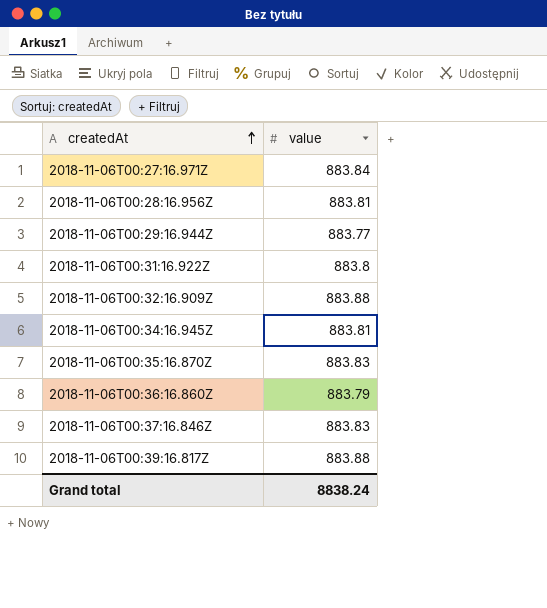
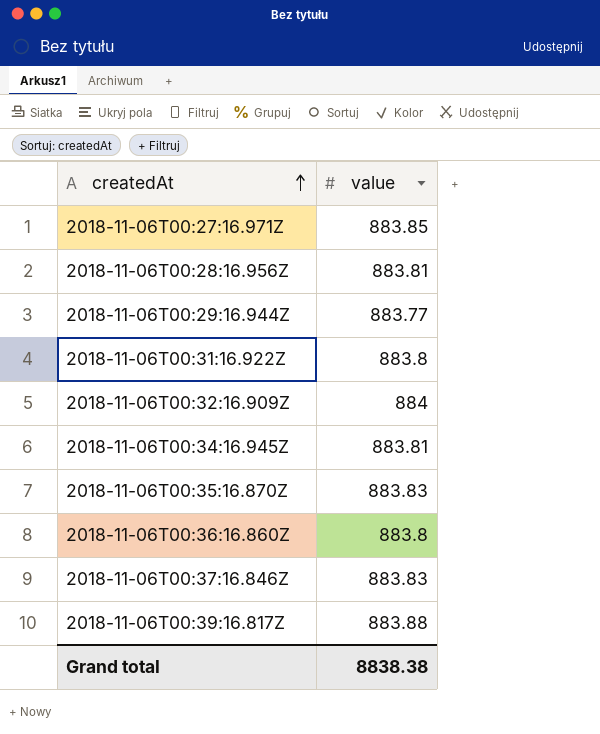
2018-11-06T00:27:16.971Z | value: 883.84 -> 883.85
2018-11-06T00:32:16.909Z | value: 883.88 -> 884
2018-11-06T00:36:16.860Z | value: 883.79 -> 883.8
Grand total | value: 8838.24 -> 8838.38

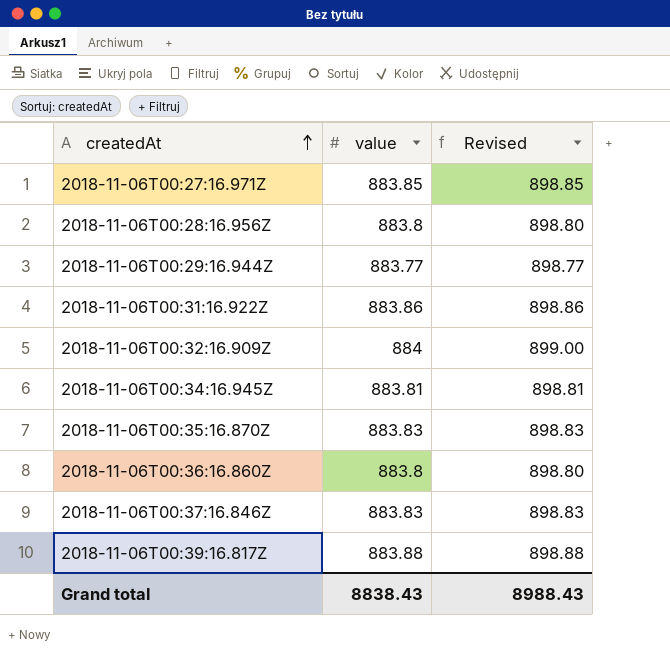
column Revised | formula: none -> [value] + 15
2018-11-06T00:28:16.956Z | value: 883.81 -> 883.8
2018-11-06T00:31:16.922Z | value: 883.8 -> 883.86
Grand total | value: 8838.38 -> 8838.43

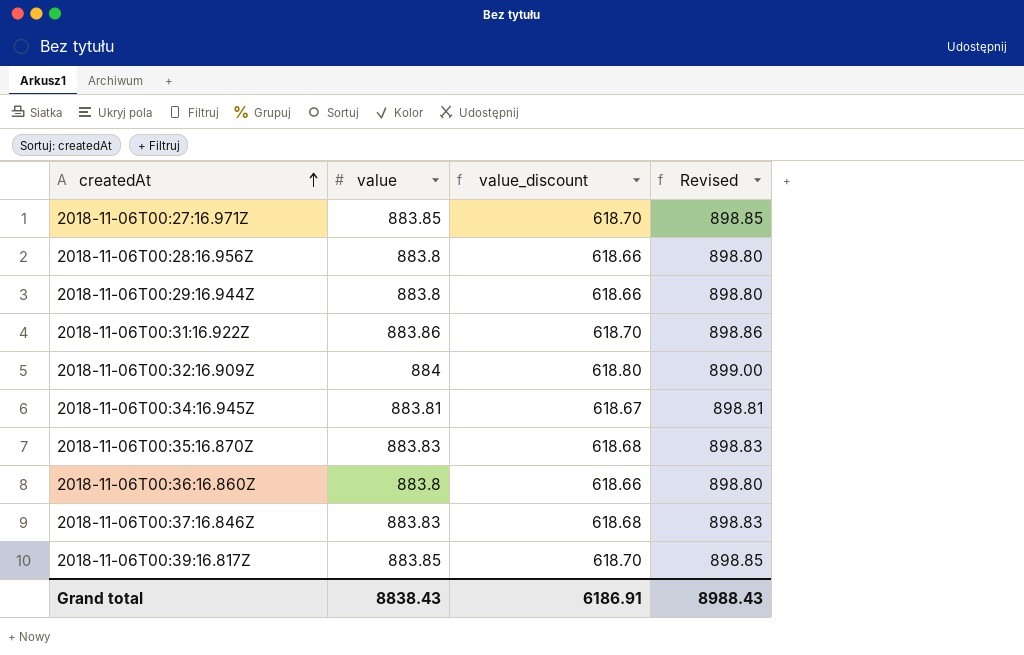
column value_discount | formula: none -> [value] * 0.7
2018-11-06T00:29:16.944Z | value: 883.77 -> 883.8
2018-11-06T00:29:16.944Z | Revised: 898.77 -> 898.80
2018-11-06T00:39:16.817Z | value: 883.88 -> 883.85
2018-11-06T00:39:16.817Z | Revised: 898.88 -> 898.85

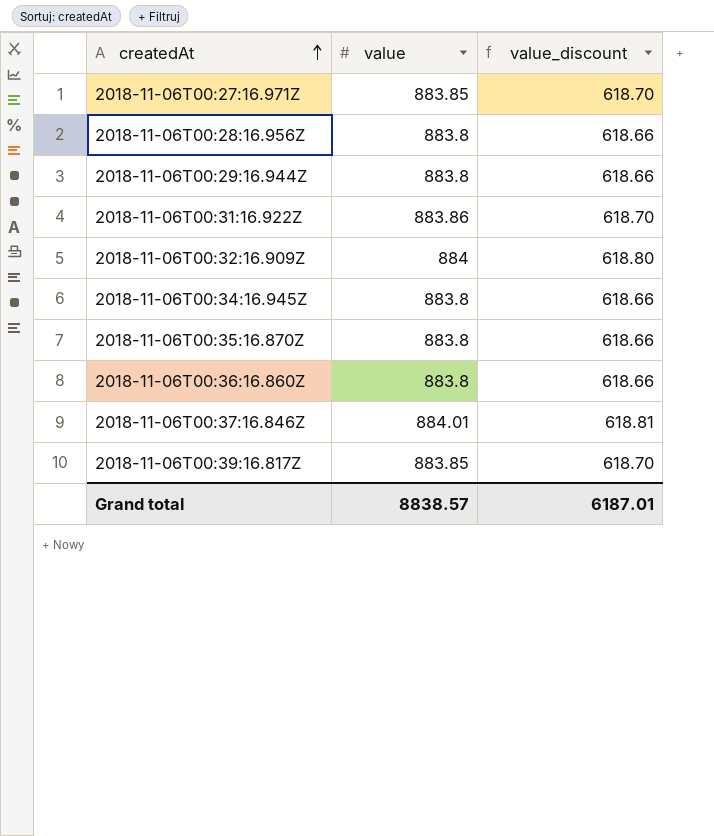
column Revised | formula: [value] + 15 -> none
2018-11-06T00:34:16.945Z | value: 883.81 -> 883.8
2018-11-06T00:34:16.945Z | value_discount: 618.67 -> 618.66
2018-11-06T00:35:16.870Z | value: 883.83 -> 883.8
2018-11-06T00:35:16.870Z | value_discount: 618.68 -> 618.66
2018-11-06T00:37:16.846Z | value: 883.83 -> 884.01
2018-11-06T00:37:16.846Z | value_discount: 618.68 -> 618.81
Grand total | value: 8838.43 -> 8838.57
Grand total | value_discount: 6186.91 -> 6187.01

